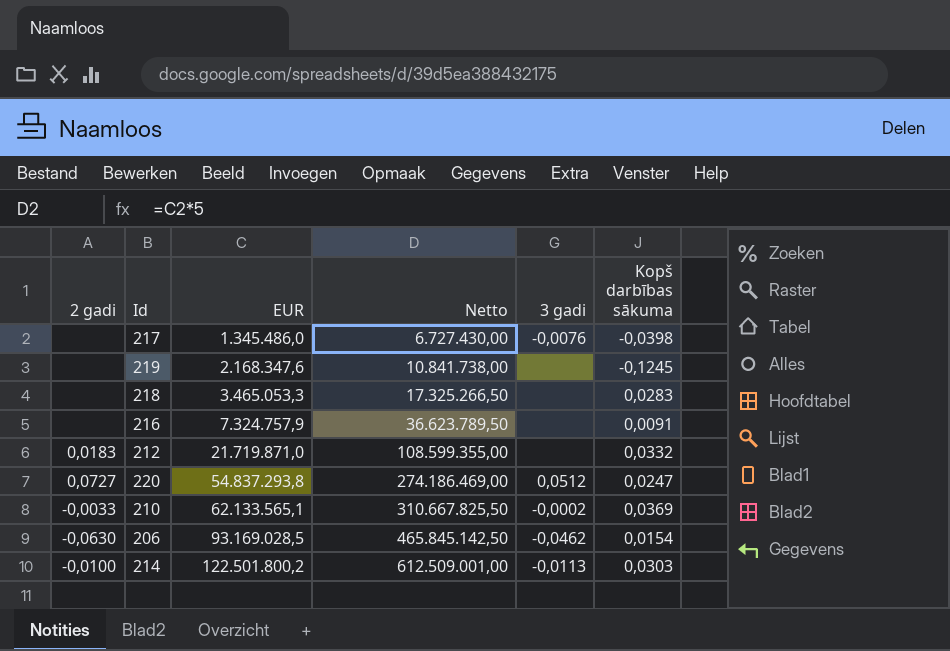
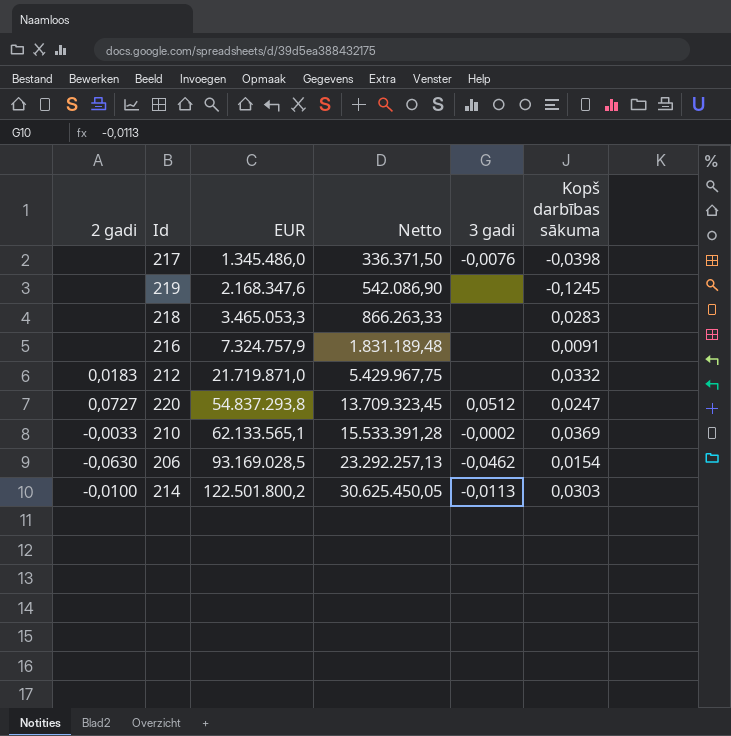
column Netto | formula: [EUR] * 5 -> [EUR] * 0,25

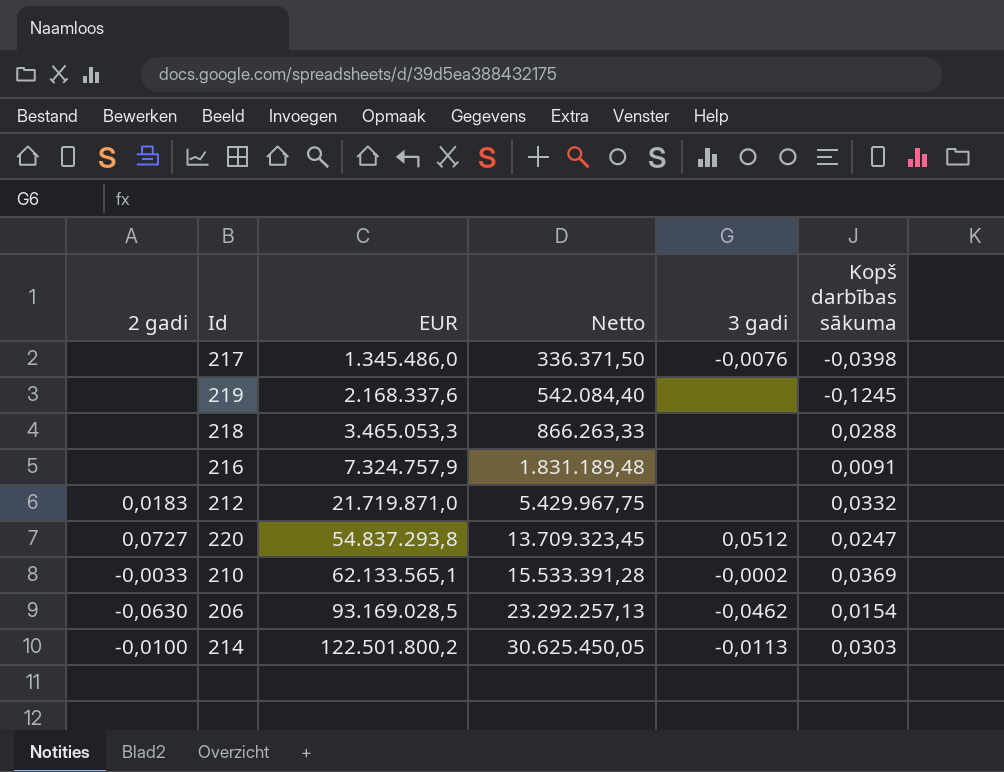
219 | EUR: 2.168.347,6 -> 2.168.337,6
219 | Netto: 542.086,90 -> 542.084,40
218 | Kopš darbības sākuma: 0,0283 -> 0,0288

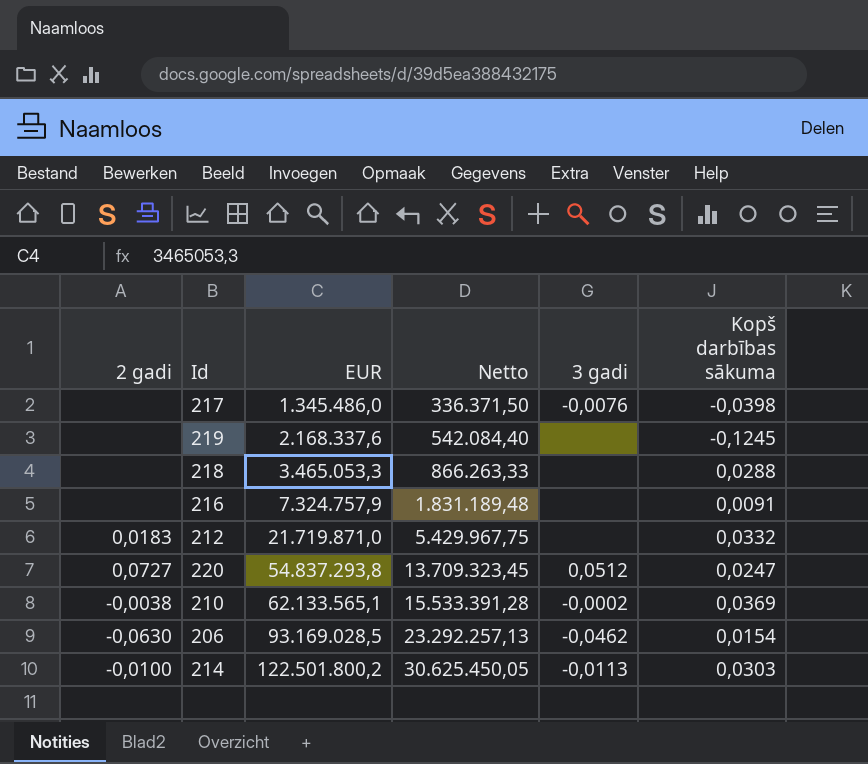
210 | 2 gadi: -0,0033 -> -0,0038

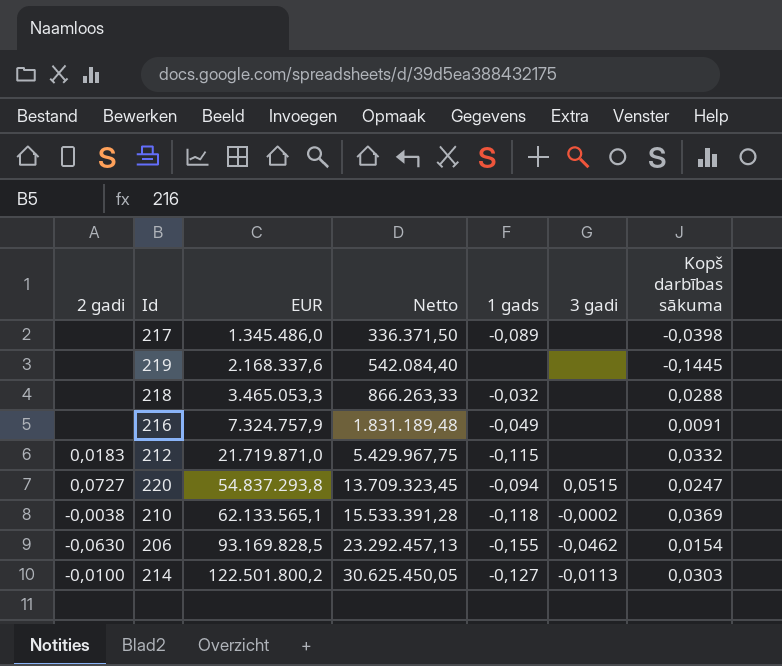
column 1 gads | position: none -> 5
217 | 3 gadi: -0,0076 -> none
219 | Kopš darbības sākuma: -0,1245 -> -0,1445
220 | 3 gadi: 0,0512 -> 0,0515
206 | EUR: 93.169.028,5 -> 93.169.828,5
206 | Netto: 23.292.257,13 -> 23.292.457,13

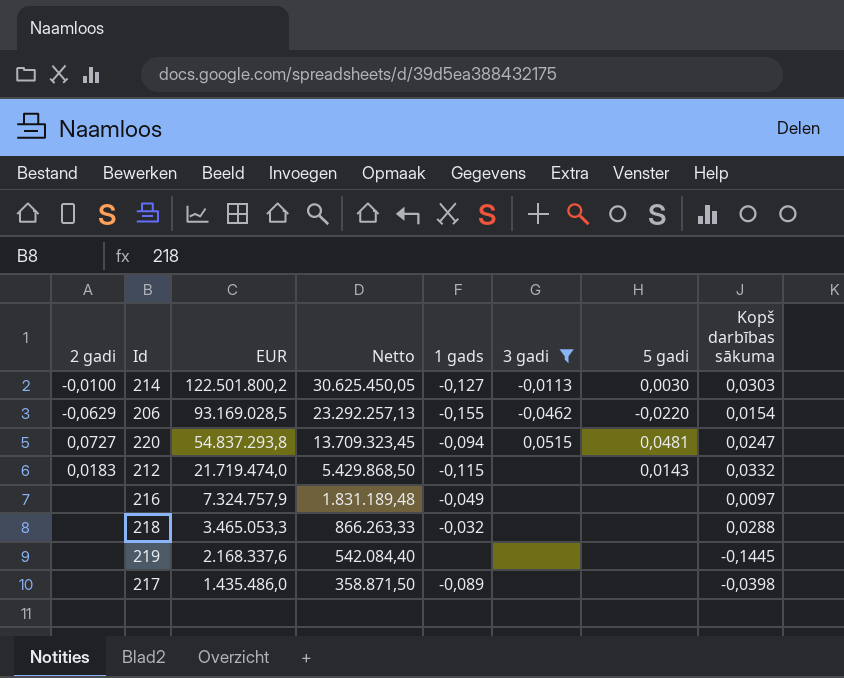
filter: none -> 3 gadi != -0,0002
row order: EUR ascending -> EUR descending
column 5 gadi | position: none -> 7
206 | 2 gadi: -0,0630 -> -0,0629
206 | EUR: 93.169.828,5 -> 93.169.028,5
206 | Netto: 23.292.457,13 -> 23.292.257,13
212 | EUR: 21.719.871,0 -> 21.719.474,0
212 | Netto: 5.429.967,75 -> 5.429.868,50
216 | Kopš darbības sākuma: 0,0091 -> 0,0097
217 | EUR: 1.345.486,0 -> 1.435.486,0
217 | Netto: 336.371,50 -> 358.871,50

